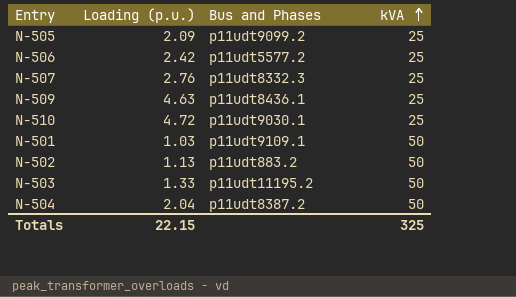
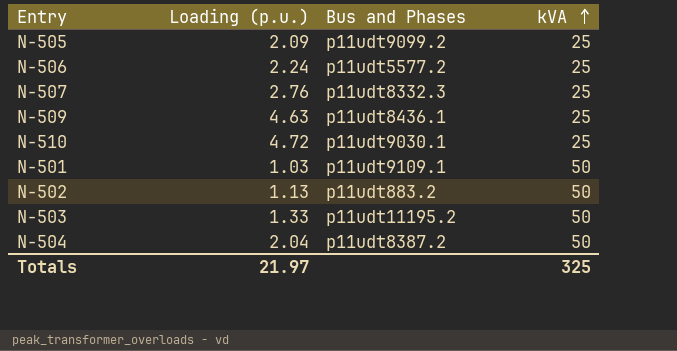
N-506 | Loading (p.u.): 2.42 -> 2.24
Totals | Loading (p.u.): 22.15 -> 21.97

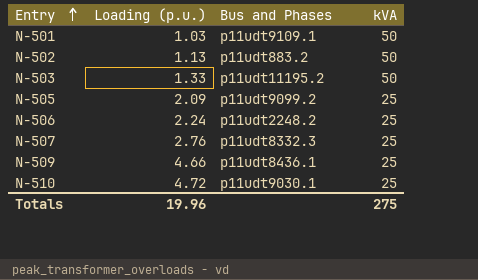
row order: kVA ascending -> Entry ascending
row N-504: 2.04 | p11udt8387.2 | 50 -> none
N-506 | Bus and Phases: p11udt5577.2 -> p11udt2248.2
N-509 | Loading (p.u.): 4.63 -> 4.66
Totals | Loading (p.u.): 21.97 -> 19.96
Totals | kVA: 325 -> 275

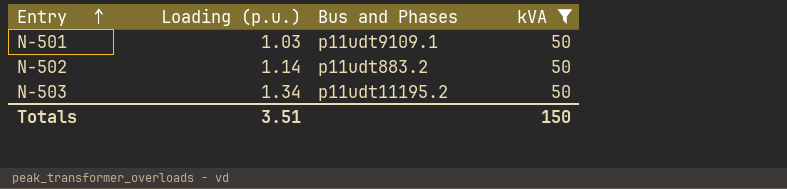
filter: none -> kVA = 50
N-502 | Loading (p.u.): 1.13 -> 1.14
N-503 | Loading (p.u.): 1.33 -> 1.34
Totals | Loading (p.u.): 19.96 -> 3.51
Totals | kVA: 275 -> 150

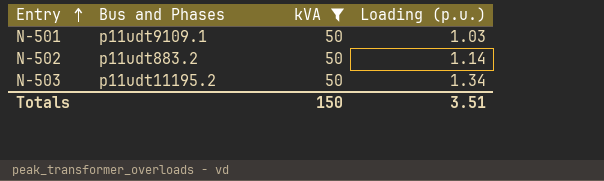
column Loading (p.u.) | position: 2 -> 4

